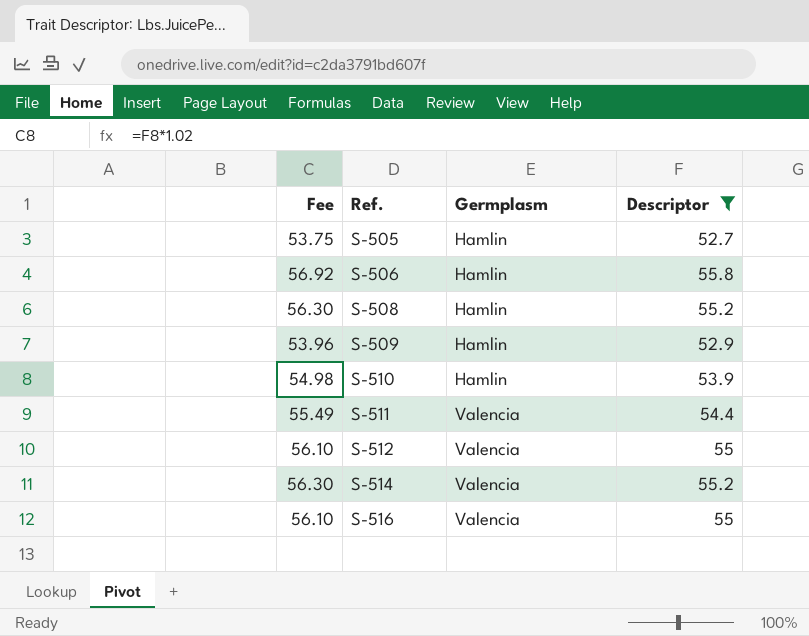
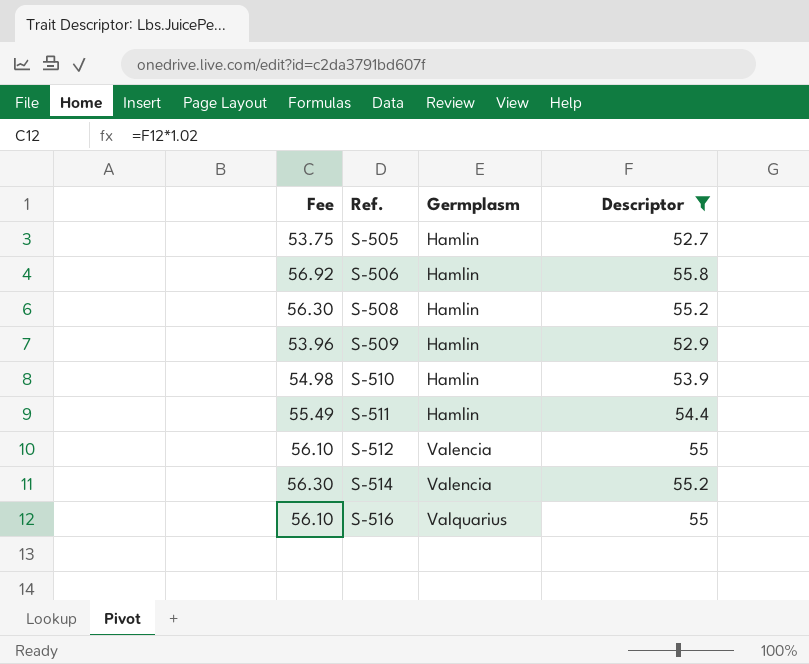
S-511 | Germplasm: Valencia -> Hamlin
S-516 | Germplasm: Valencia -> Valquarius

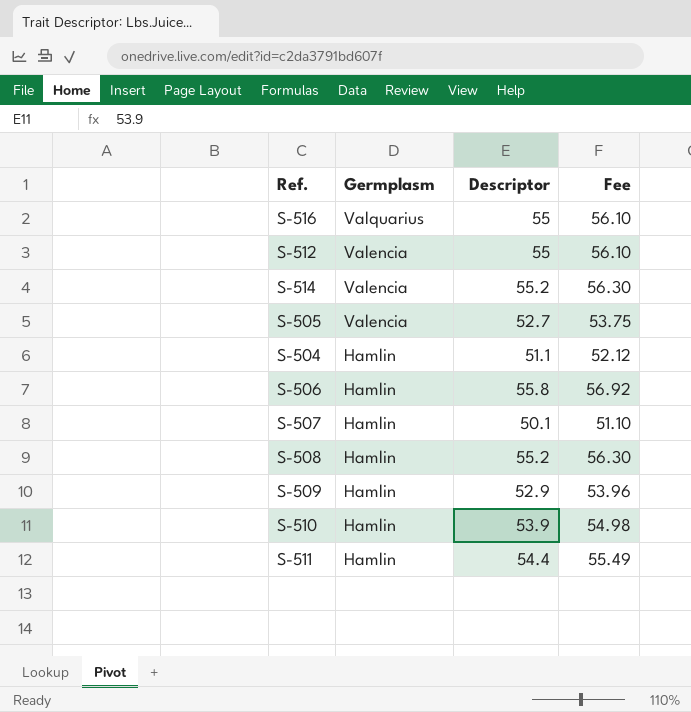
filter: Descriptor >= 52.7 -> none
row order: Ref. ascending -> Germplasm descending
column Fee | position: 1 -> 4
S-505 | Germplasm: Hamlin -> Valencia

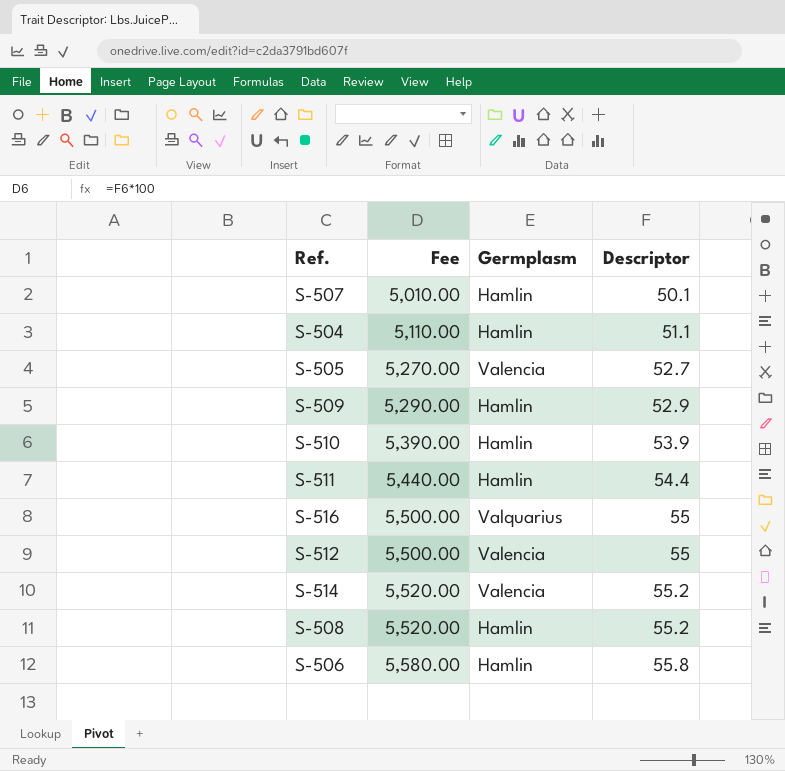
row order: Germplasm descending -> Fee ascending
column Fee | formula: [Descriptor] * 1.02 -> [Descriptor] * 100
column Fee | position: 4 -> 2

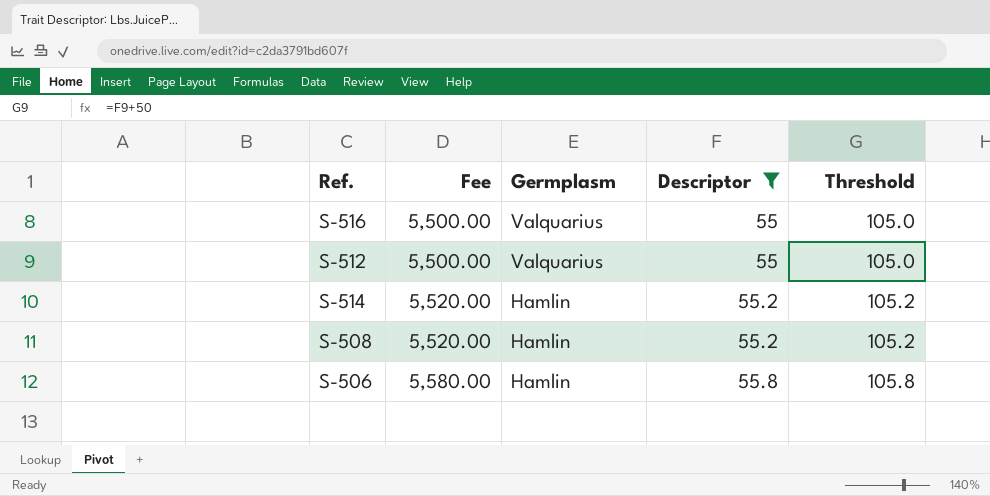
filter: none -> Descriptor >= 55
column Threshold | formula: none -> [Descriptor] + 50
S-512 | Germplasm: Valencia -> Valquarius
S-514 | Germplasm: Valencia -> Hamlin

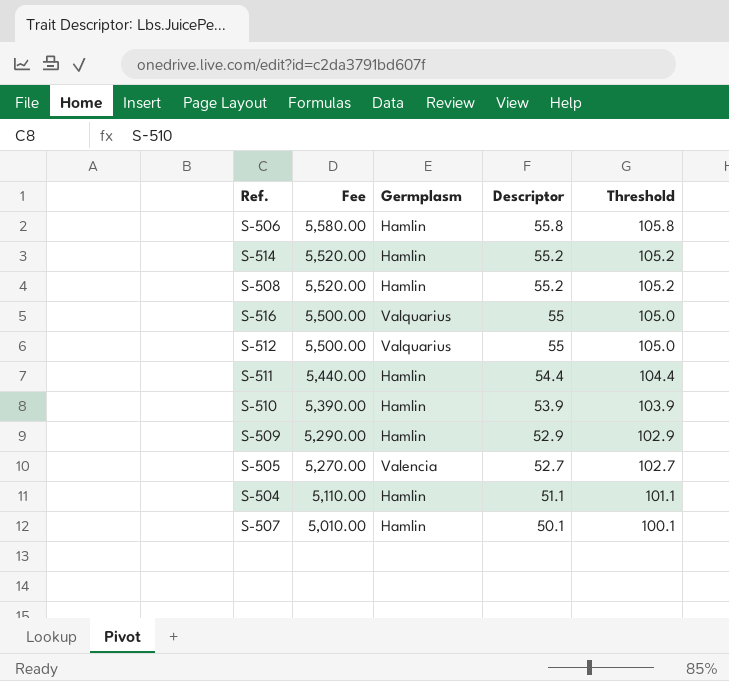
filter: Descriptor >= 55 -> none
row order: Fee ascending -> Fee descending

